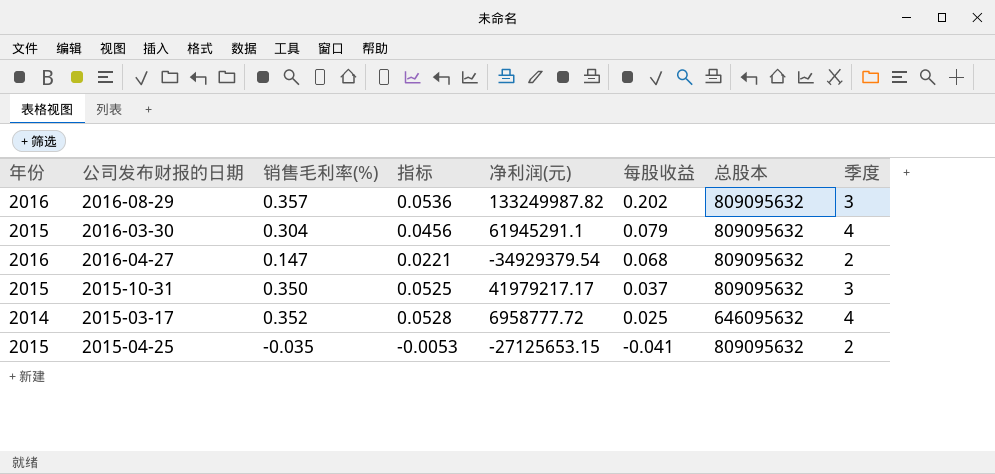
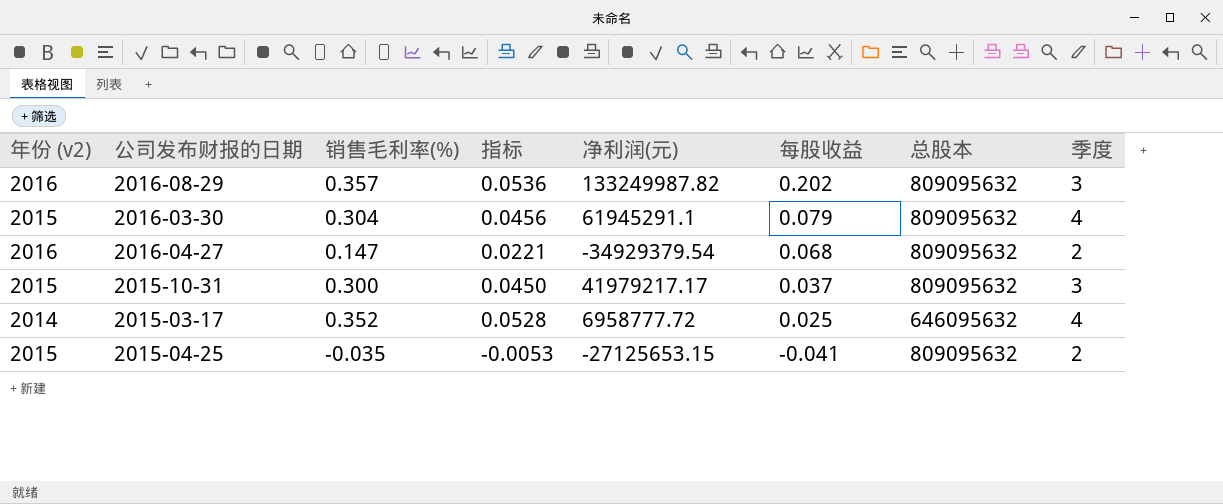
column name: 年份 -> 年份 (v2)
2015-10-31 | 销售毛利率(%): 0.350 -> 0.300
2015-10-31 | 指标: 0.0525 -> 0.0450

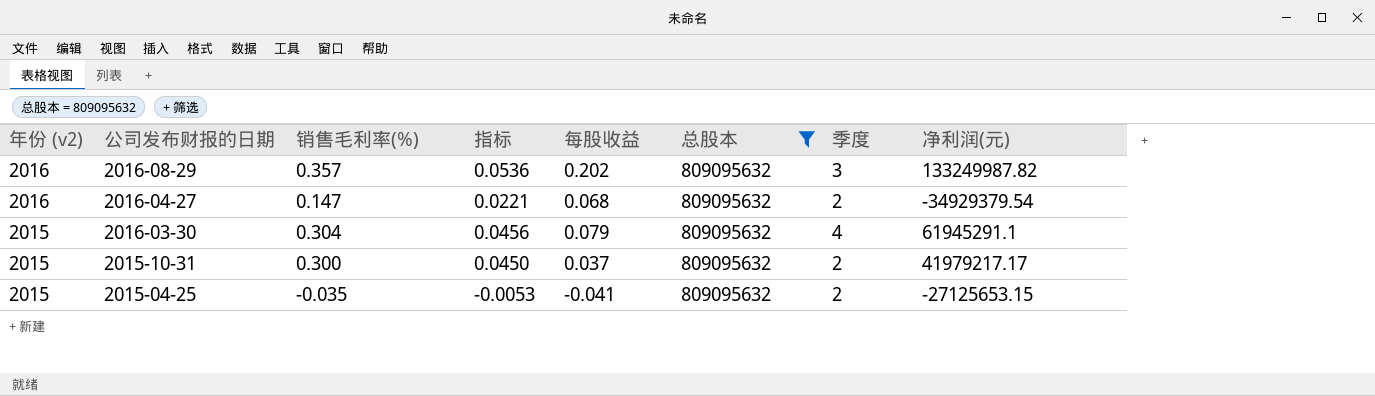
filter: none -> 总股本 = 809095632
row order: 每股收益 descending -> 年份 (v2) descending
column 净利润(元) | position: 5 -> 8
2015-10-31 | 季度: 3 -> 2

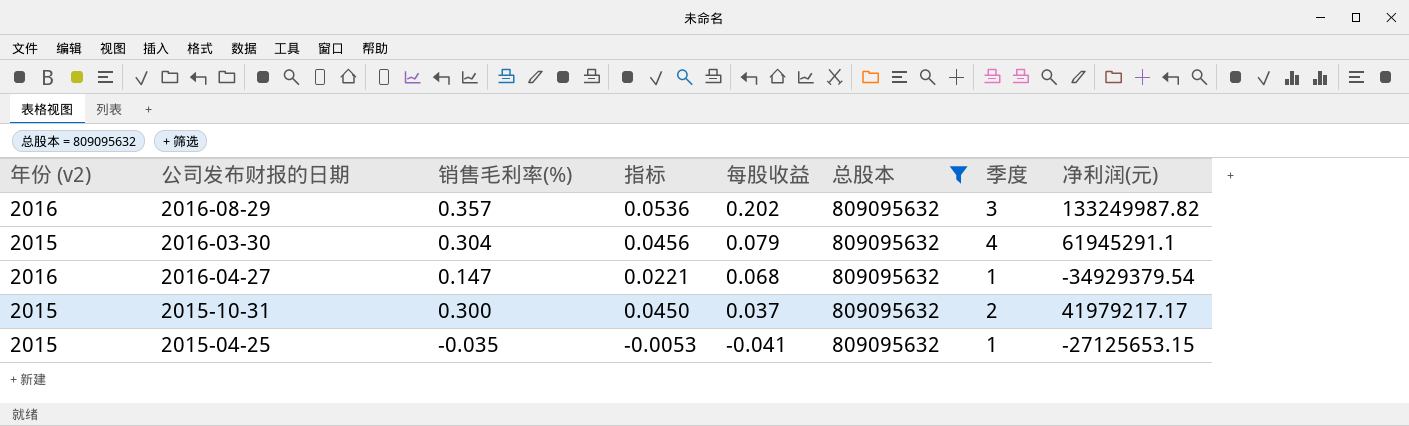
row order: 年份 (v2) descending -> 每股收益 descending
2016-04-27 | 季度: 2 -> 1
2015-04-25 | 季度: 2 -> 1

